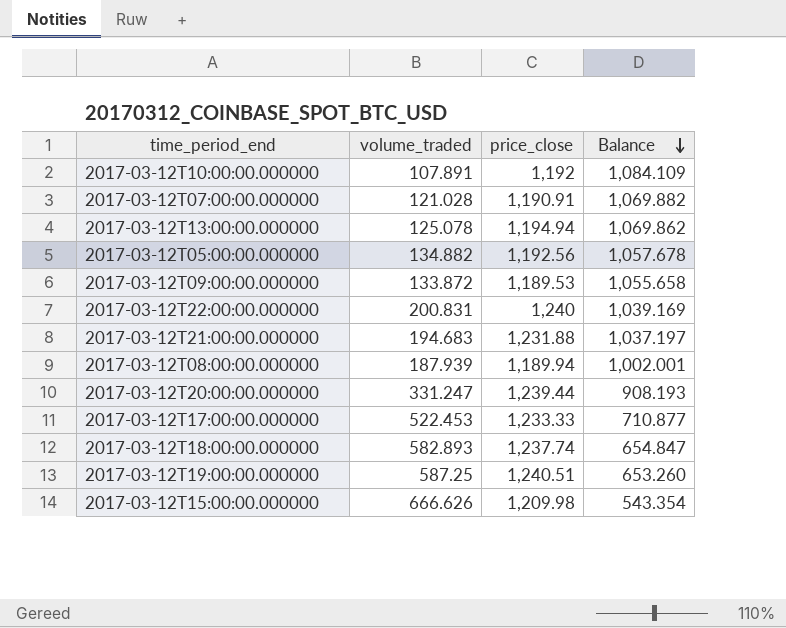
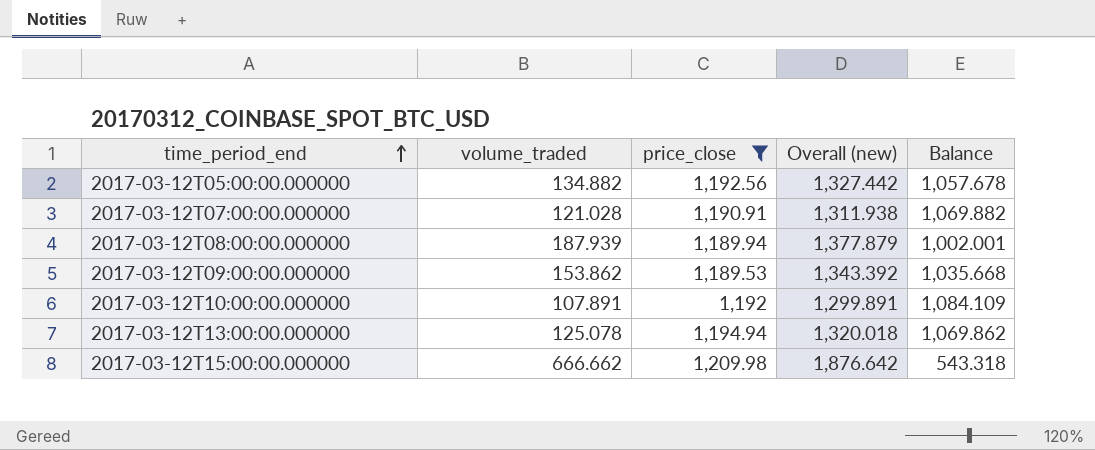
filter: none -> price_close <= 1,209.98
row order: Balance descending -> time_period_end ascending
column Overall (new) | formula: none -> [volume_traded] + [price_close]
2017-03-12T09:00:00.000000 | volume_traded: 133.872 -> 153.862
2017-03-12T09:00:00.000000 | Balance: 1,055.658 -> 1,035.668
2017-03-12T15:00:00.000000 | volume_traded: 666.626 -> 666.662
2017-03-12T15:00:00.000000 | Balance: 543.354 -> 543.318

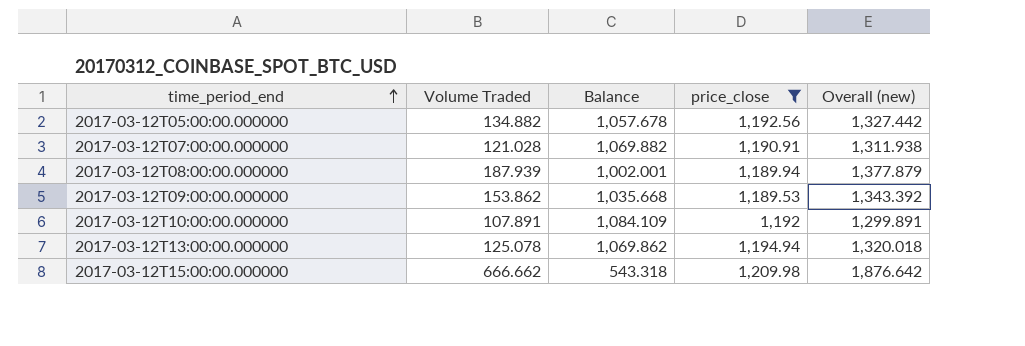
column name: volume_traded -> Volume Traded
column Balance | position: 5 -> 3

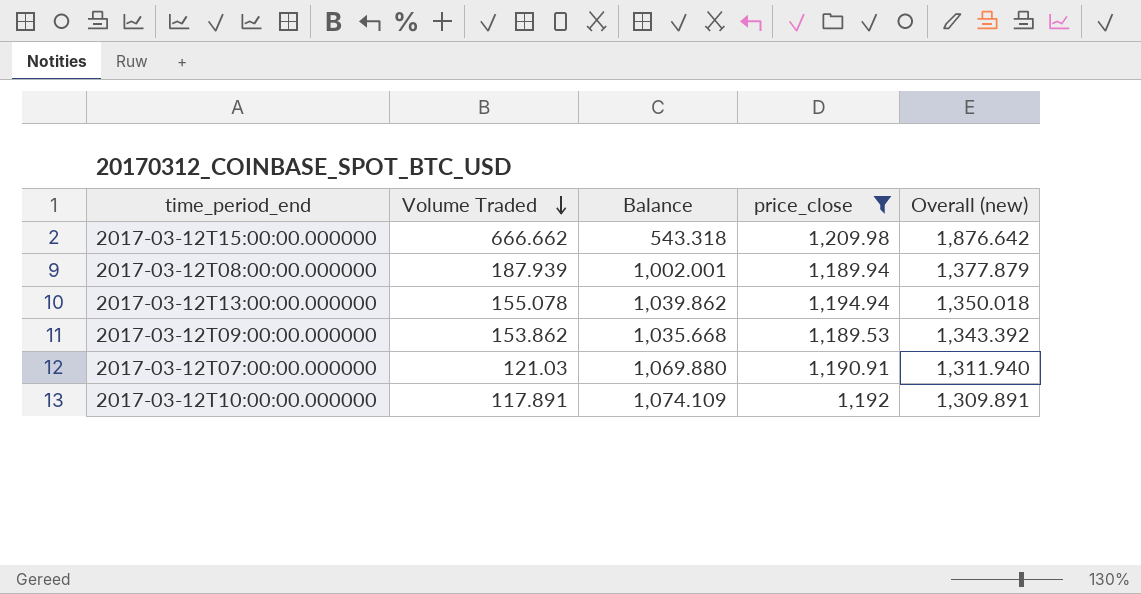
row order: time_period_end ascending -> Volume Traded descending
row 2017-03-12T05:00:00.000000: 134.882 | 1,057.678 | 1,192.56 | 1,327.442 -> none
2017-03-12T13:00:00.000000 | Volume Traded: 125.078 -> 155.078
2017-03-12T13:00:00.000000 | Balance: 1,069.862 -> 1,039.862
2017-03-12T13:00:00.000000 | Overall (new): 1,320.018 -> 1,350.018
2017-03-12T07:00:00.000000 | Volume Traded: 121.028 -> 121.03
2017-03-12T07:00:00.000000 | Balance: 1,069.882 -> 1,069.880
2017-03-12T07:00:00.000000 | Overall (new): 1,311.938 -> 1,311.940
2017-03-12T10:00:00.000000 | Volume Traded: 107.891 -> 117.891
2017-03-12T10:00:00.000000 | Balance: 1,084.109 -> 1,074.109
2017-03-12T10:00:00.000000 | Overall (new): 1,299.891 -> 1,309.891

